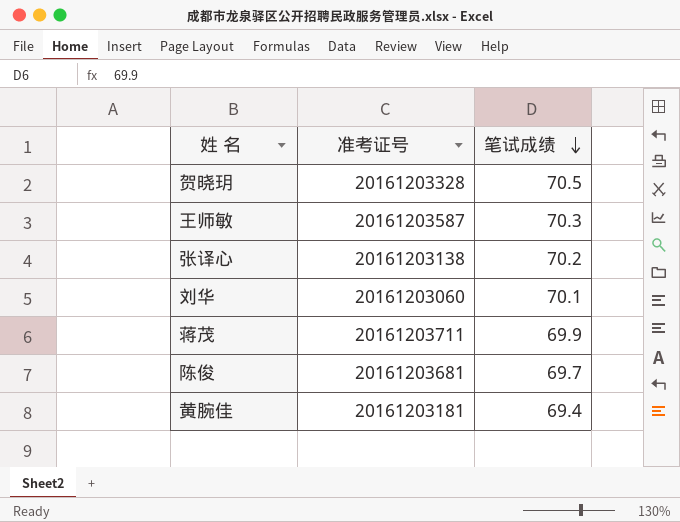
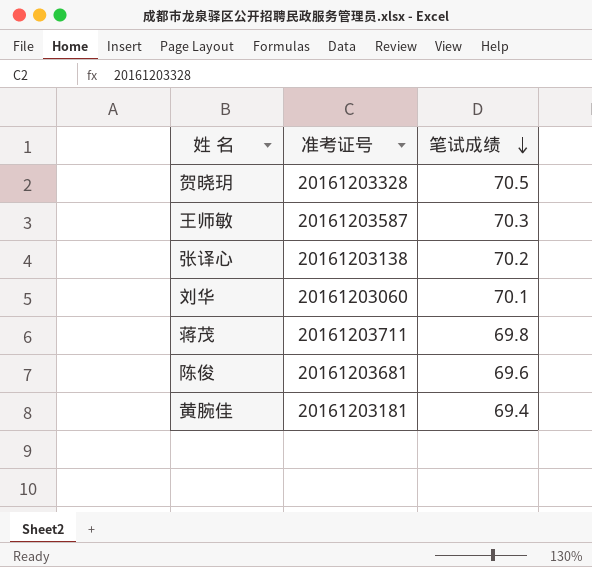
蒋茂 | 笔试成绩: 69.9 -> 69.8
陈俊 | 笔试成绩: 69.7 -> 69.6

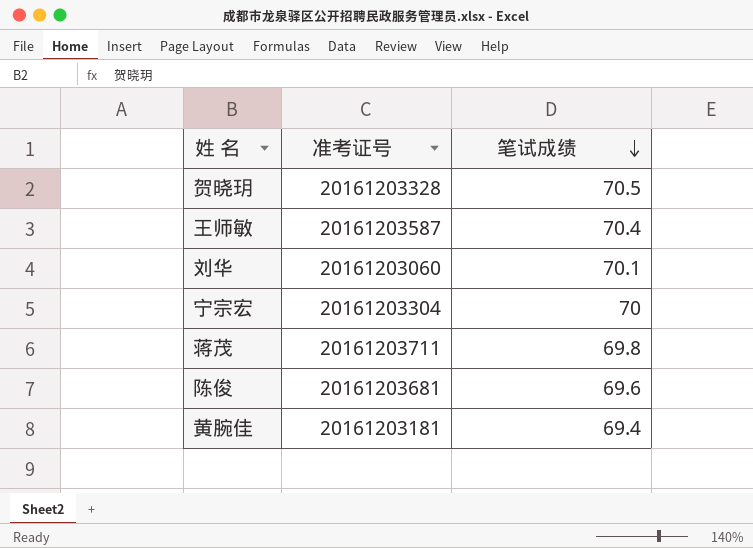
row 张译心: 20161203138 | 70.2 -> none
王师敏 | 笔试成绩: 70.3 -> 70.4
row 宁宗宏: none -> 20161203304 | 70

